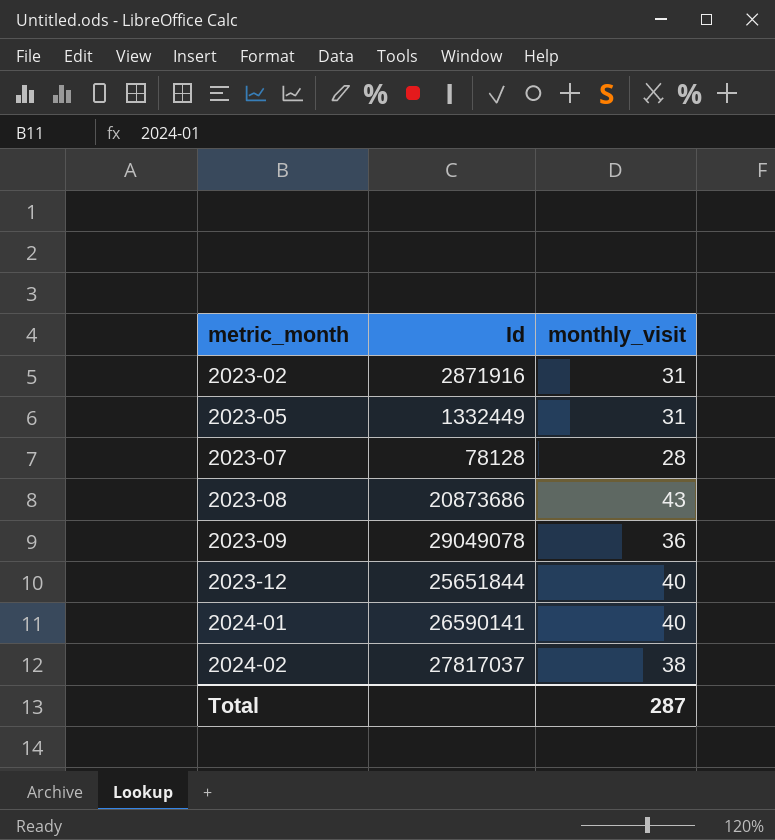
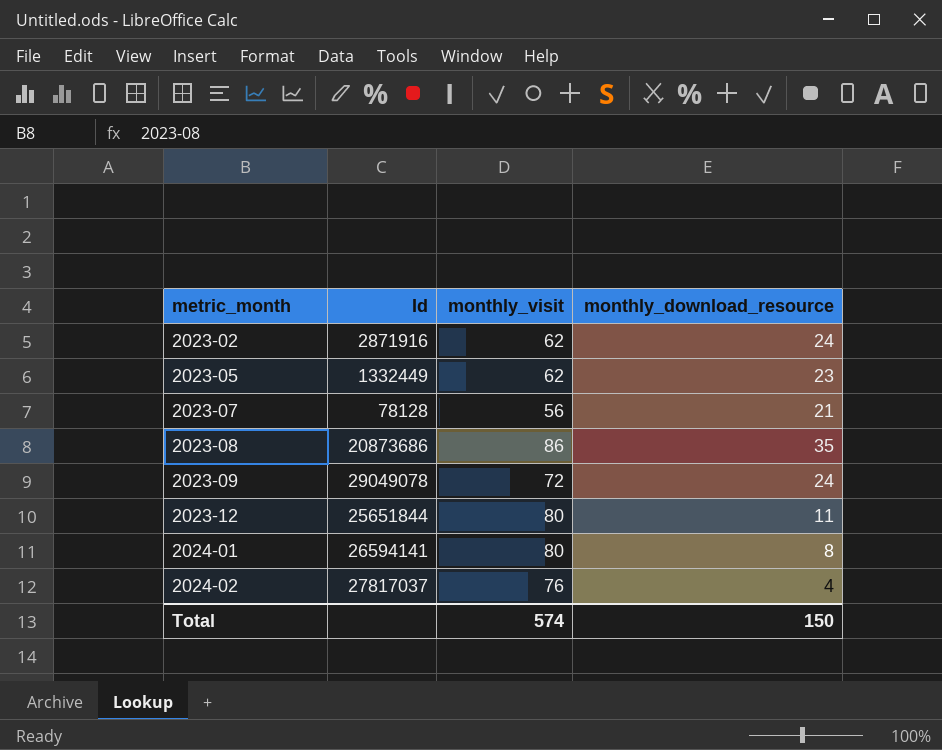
column monthly_download_resource | position: none -> 4
2023-02 | monthly_visit: 31 -> 62
2023-05 | monthly_visit: 31 -> 62
2023-07 | monthly_visit: 28 -> 56
2023-08 | monthly_visit: 43 -> 86
2023-09 | monthly_visit: 36 -> 72
2023-12 | monthly_visit: 40 -> 80
2024-01 | Id: 26590141 -> 26594141
2024-01 | monthly_visit: 40 -> 80
2024-02 | monthly_visit: 38 -> 76
Total | monthly_visit: 287 -> 574

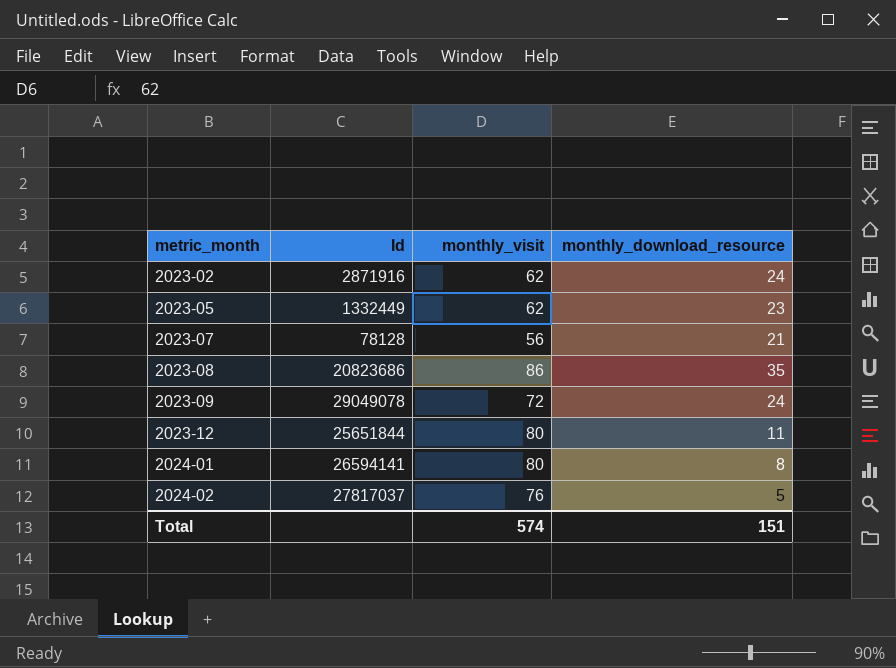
2023-08 | Id: 20873686 -> 20823686
2024-02 | monthly_download_resource: 4 -> 5
Total | monthly_download_resource: 150 -> 151

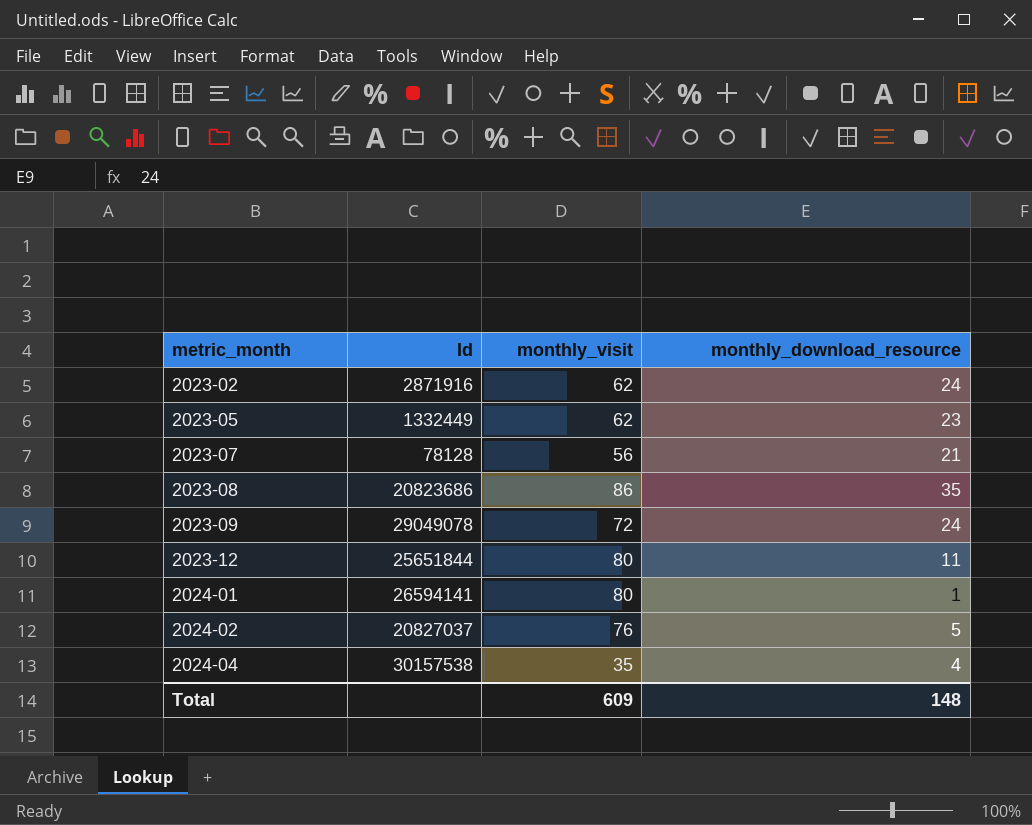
2024-01 | monthly_download_resource: 8 -> 1
2024-02 | Id: 27817037 -> 20827037
row 2024-04: none -> 30157538 | 35 | 4
Total | monthly_visit: 574 -> 609
Total | monthly_download_resource: 151 -> 148

